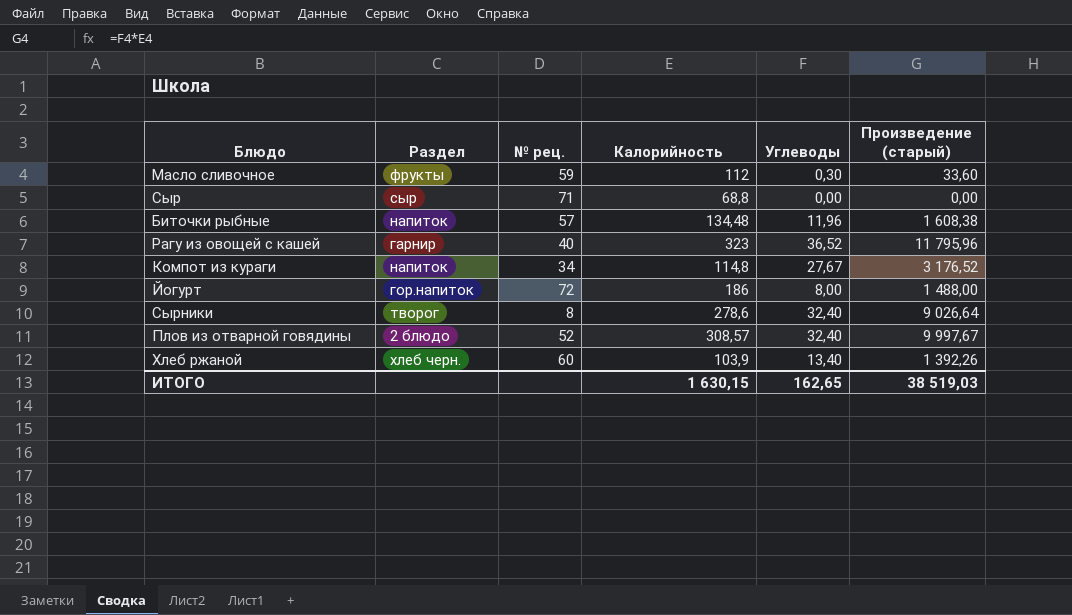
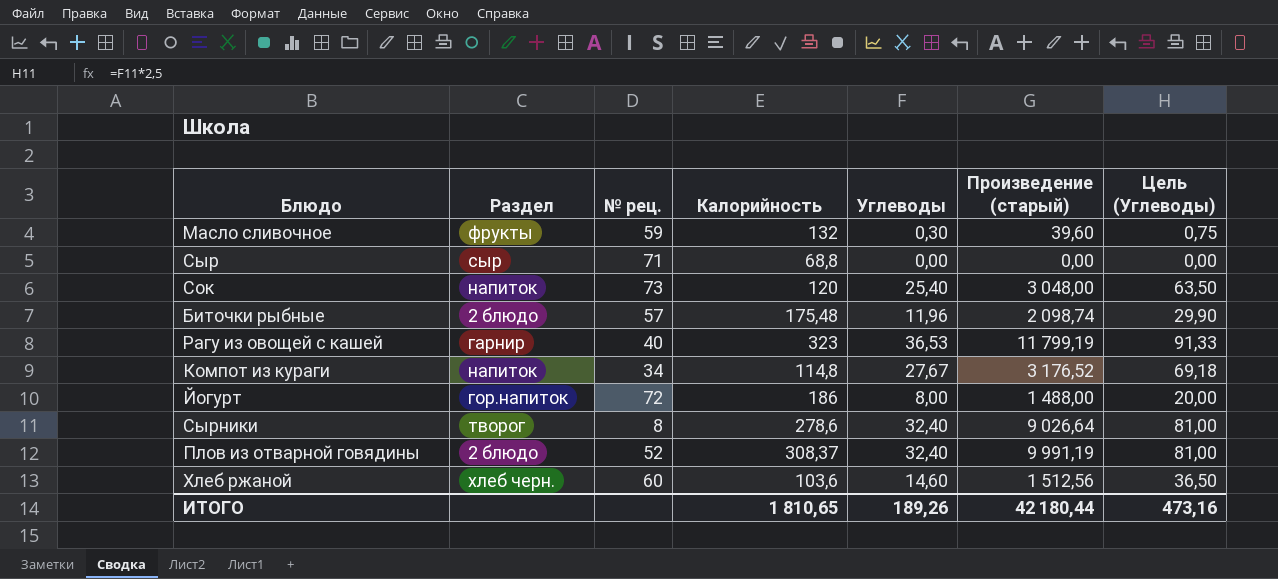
column Цель (Углеводы) | formula: none -> [Углеводы] * 2,5
Масло сливочное | Калорийность: 112 -> 132
Масло сливочное | Произведение (старый): 33,60 -> 39,60
row Сок: none -> напиток | 73 | 120 | 25,40 | 3 048,00 | 63,50
Биточки рыбные | Раздел: напиток -> 2 блюдо
Биточки рыбные | Калорийность: 134,48 -> 175,48
Биточки рыбные | Произведение (старый): 1 608,38 -> 2 098,74
Рагу из овощей с кашей | Углеводы: 36,52 -> 36,53
Рагу из овощей с кашей | Произведение (старый): 11 795,96 -> 11 799,19
Плов из отварной говядины | Калорийность: 308,57 -> 308,37
Плов из отварной говядины | Произведение (старый): 9 997,67 -> 9 991,19
Хлеб ржаной | Калорийность: 103,9 -> 103,6
Хлеб ржаной | Углеводы: 13,40 -> 14,60
Хлеб ржаной | Произведение (старый): 1 392,26 -> 1 512,56
ИТОГО | Калорийность: 1 630,15 -> 1 810,65
ИТОГО | Углеводы: 162,65 -> 189,26
ИТОГО | Произведение (старый): 38 519,03 -> 42 180,44

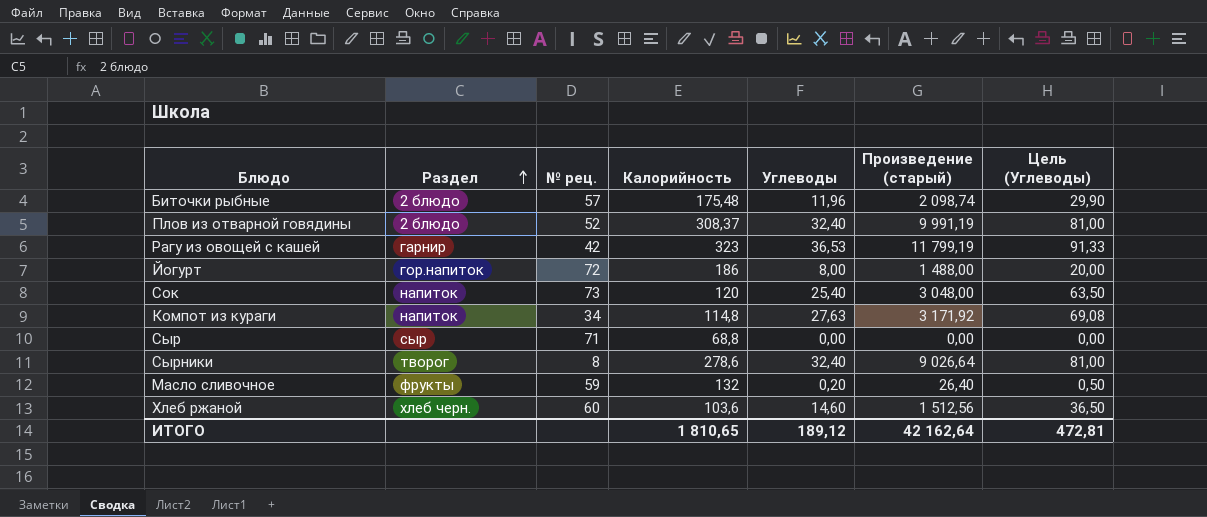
row order: none -> Раздел ascending
Рагу из овощей с кашей | № рец.: 40 -> 42
Компот из кураги | Углеводы: 27,67 -> 27,63
Компот из кураги | Произведение (старый): 3 176,52 -> 3 171,92
Компот из кураги | Цель (Углеводы): 69,18 -> 69,08
Масло сливочное | Углеводы: 0,30 -> 0,20
Масло сливочное | Произведение (старый): 39,60 -> 26,40
Масло сливочное | Цель (Углеводы): 0,75 -> 0,50
ИТОГО | Углеводы: 189,26 -> 189,12
ИТОГО | Произведение (старый): 42 180,44 -> 42 162,64
ИТОГО | Цель (Углеводы): 473,16 -> 472,81

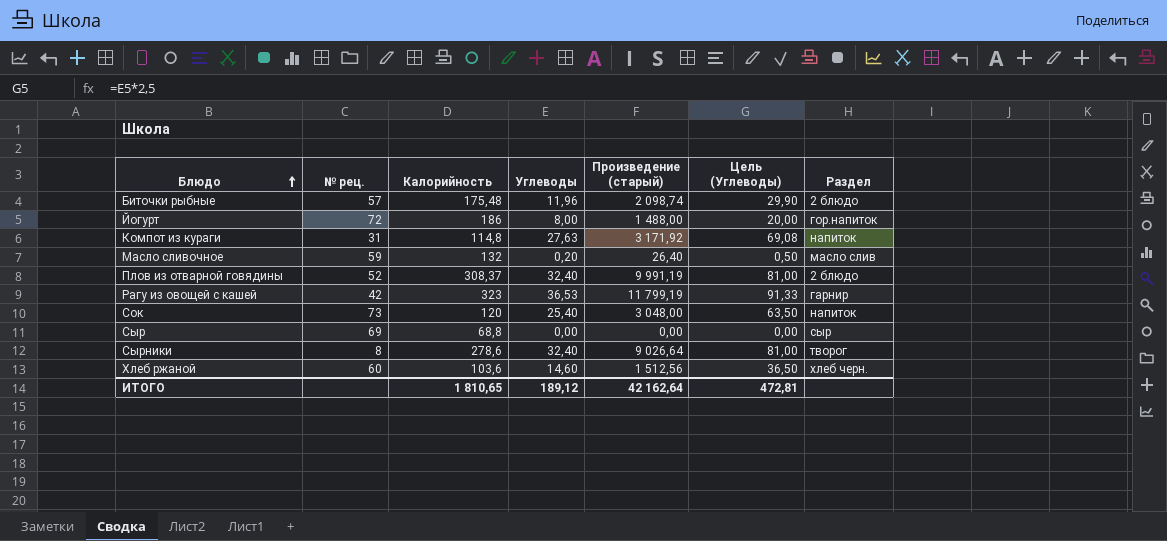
row order: Раздел ascending -> Блюдо ascending
column Раздел | position: 2 -> 7
Компот из кураги | № рец.: 34 -> 31
Масло сливочное | Раздел: фрукты -> масло слив
Сыр | № рец.: 71 -> 69

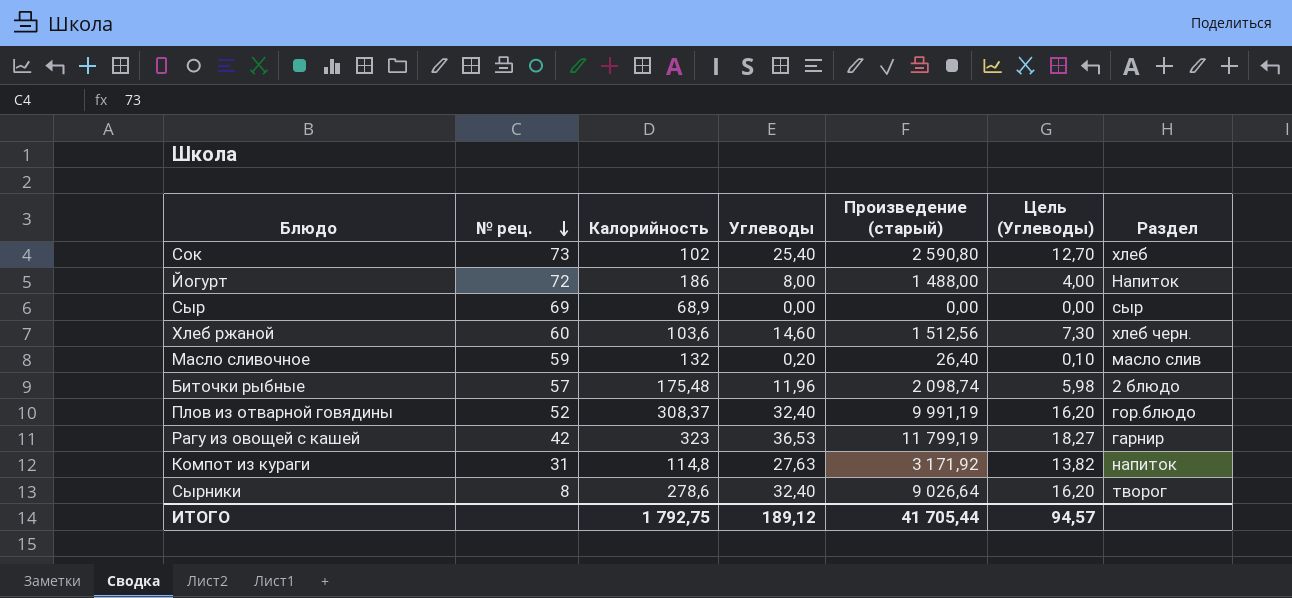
row order: Блюдо ascending -> № рец. descending
column Цель (Углеводы) | formula: [Углеводы] * 2,5 -> [Углеводы] * 0,5
Сок | Калорийность: 120 -> 102
Сок | Произведение (старый): 3 048,00 -> 2 590,80
Сок | Раздел: напиток -> хлеб
Йогурт | Раздел: гор.напиток -> Напиток
Сыр | Калорийность: 68,8 -> 68,9
Плов из отварной говядины | Раздел: 2 блюдо -> гор.блюдо
ИТОГО | Калорийность: 1 810,65 -> 1 792,75
ИТОГО | Произведение (старый): 42 162,64 -> 41 705,44
ИТОГО | Цель (Углеводы): 472,81 -> 94,57

